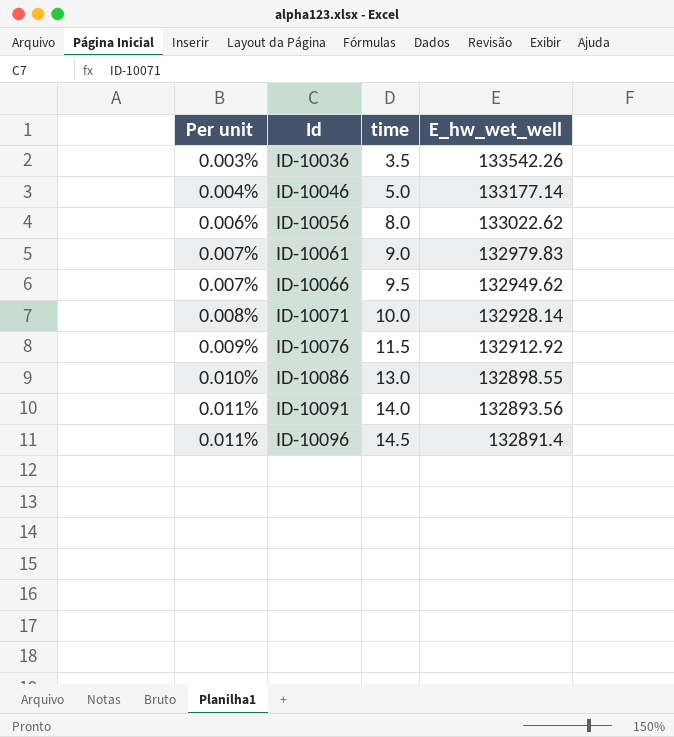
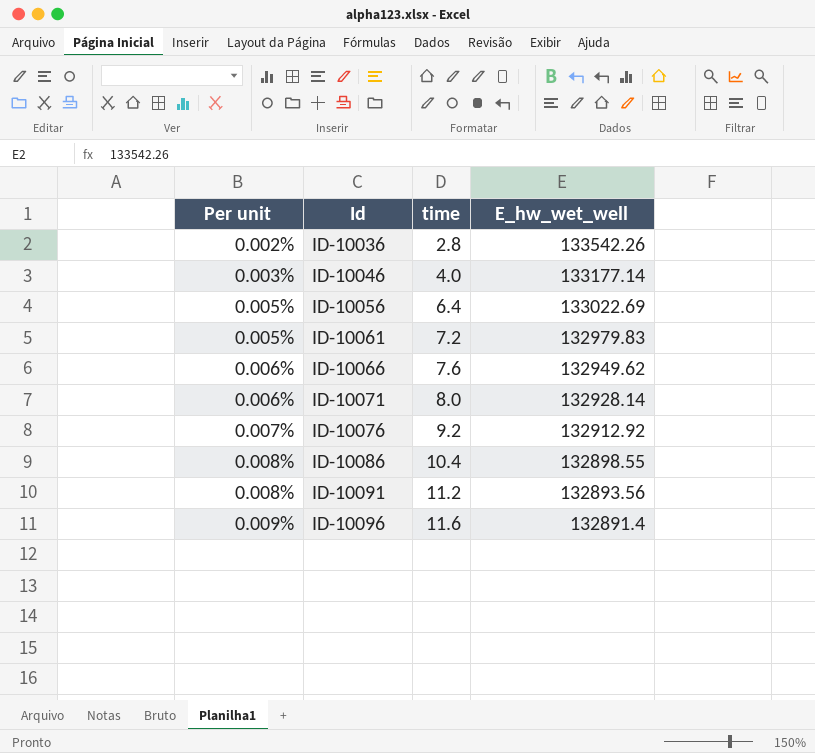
ID-10036 | Per unit: 0.003% -> 0.002%
ID-10036 | time: 3.5 -> 2.8
ID-10046 | Per unit: 0.004% -> 0.003%
ID-10046 | time: 5.0 -> 4.0
ID-10056 | Per unit: 0.006% -> 0.005%
ID-10056 | time: 8.0 -> 6.4
ID-10056 | E_hw_wet_well: 133022.62 -> 133022.69
ID-10061 | Per unit: 0.007% -> 0.005%
ID-10061 | time: 9.0 -> 7.2
ID-10066 | Per unit: 0.007% -> 0.006%
ID-10066 | time: 9.5 -> 7.6
ID-10071 | Per unit: 0.008% -> 0.006%
ID-10071 | time: 10.0 -> 8.0
ID-10076 | Per unit: 0.009% -> 0.007%
ID-10076 | time: 11.5 -> 9.2
ID-10086 | Per unit: 0.010% -> 0.008%
ID-10086 | time: 13.0 -> 10.4
ID-10091 | Per unit: 0.011% -> 0.008%
ID-10091 | time: 14.0 -> 11.2
ID-10096 | Per unit: 0.011% -> 0.009%
ID-10096 | time: 14.5 -> 11.6

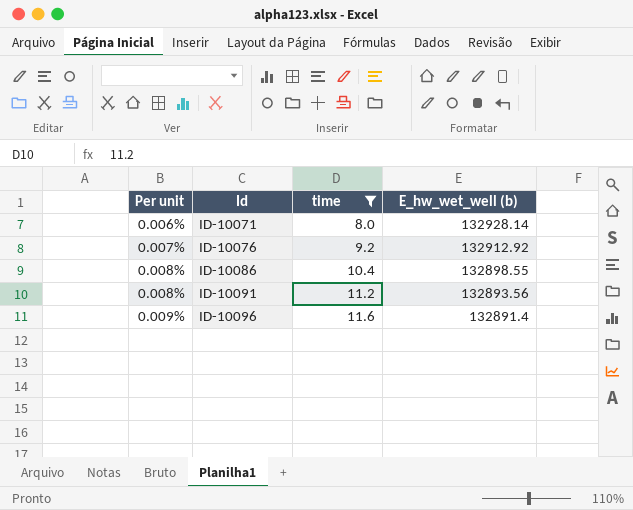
filter: none -> time >= 8.0
column name: E_hw_wet_well -> E_hw_wet_well (b)

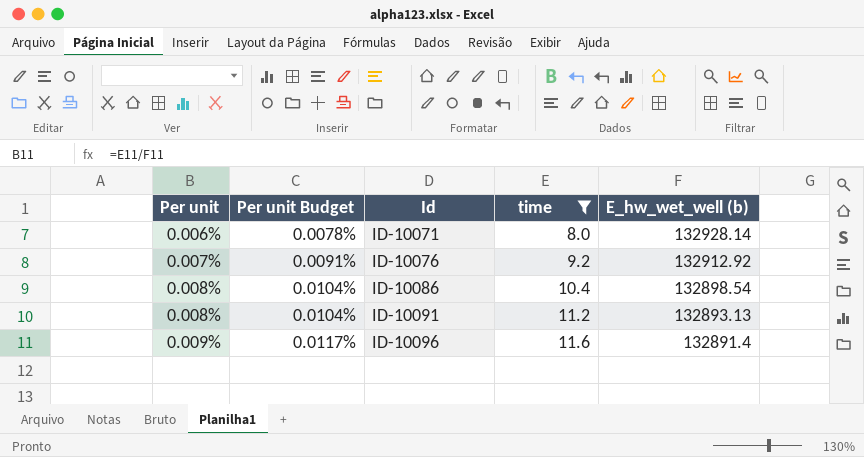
column Per unit Budget | formula: none -> [Per unit] * 1.3
ID-10086 | E_hw_wet_well (b): 132898.55 -> 132898.54
ID-10091 | E_hw_wet_well (b): 132893.56 -> 132893.13

